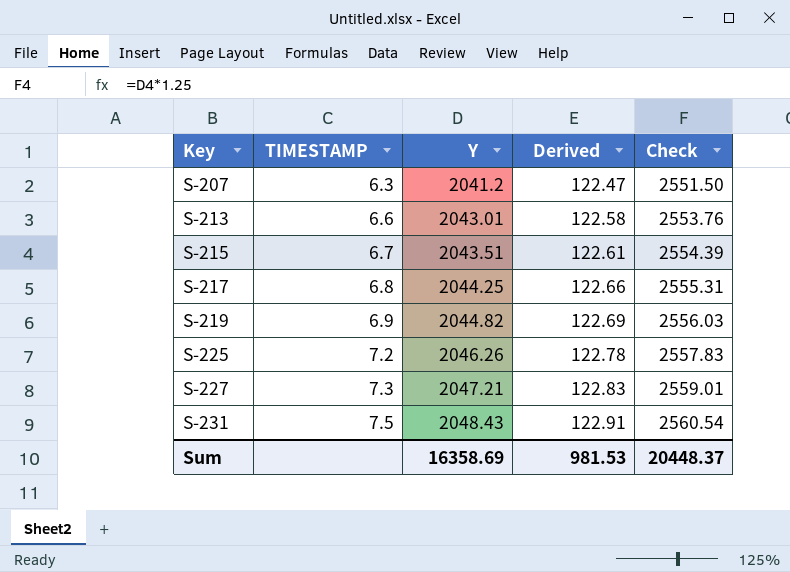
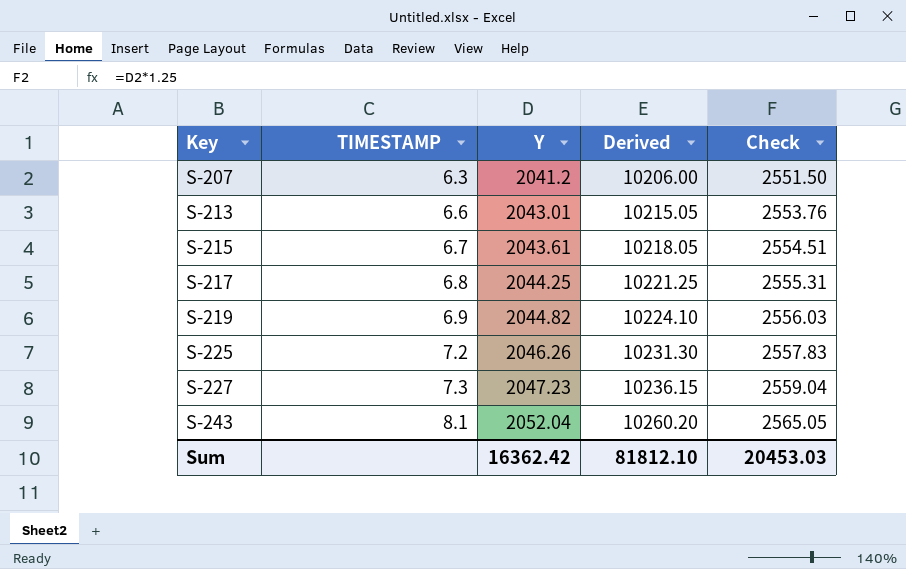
column Derived | formula: [Y] * 0.06 -> [Y] * 5
row S-231: 7.5 | 2048.43 | 122.91 | 2560.54 -> none
S-215 | Y: 2043.51 -> 2043.61
S-215 | Check: 2554.39 -> 2554.51
S-227 | Y: 2047.21 -> 2047.23
S-227 | Check: 2559.01 -> 2559.04
row S-243: none -> 8.1 | 2052.04 | 10260.20 | 2565.05
Sum | Y: 16358.69 -> 16362.42
Sum | Derived: 981.53 -> 81812.10
Sum | Check: 20448.37 -> 20453.03

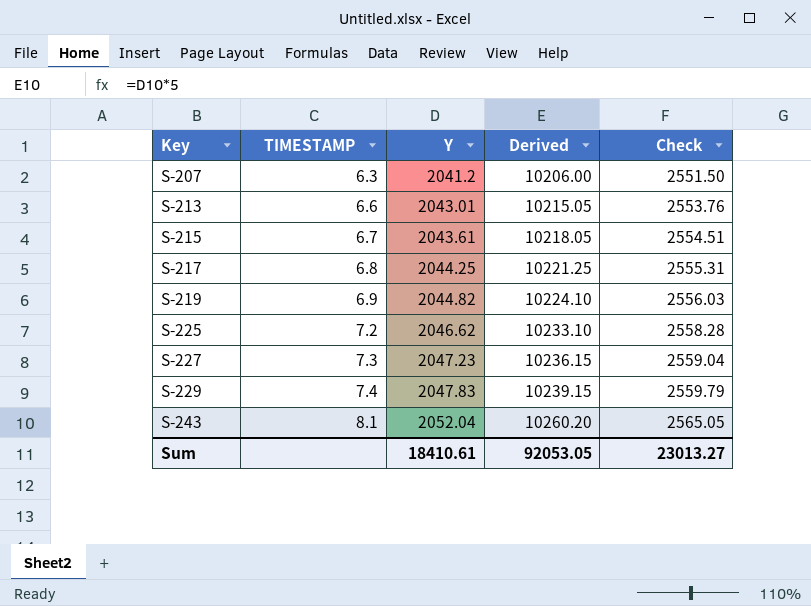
S-225 | Y: 2046.26 -> 2046.62
S-225 | Derived: 10231.30 -> 10233.10
S-225 | Check: 2557.83 -> 2558.28
row S-229: none -> 7.4 | 2047.83 | 10239.15 | 2559.79
Sum | Y: 16362.42 -> 18410.61
Sum | Derived: 81812.10 -> 92053.05
Sum | Check: 20453.03 -> 23013.27

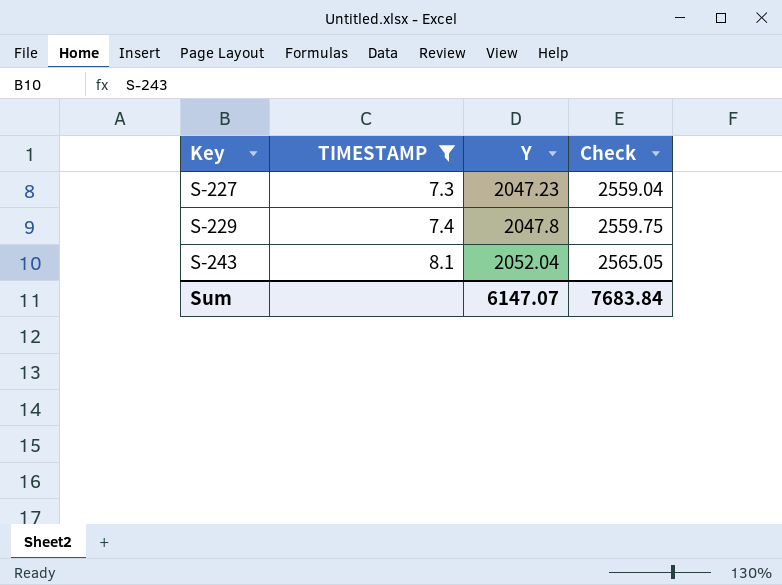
filter: none -> TIMESTAMP >= 7.3
column Derived | formula: [Y] * 5 -> none
S-229 | Y: 2047.83 -> 2047.8
S-229 | Check: 2559.79 -> 2559.75
Sum | Y: 18410.61 -> 6147.07
Sum | Check: 23013.27 -> 7683.84

